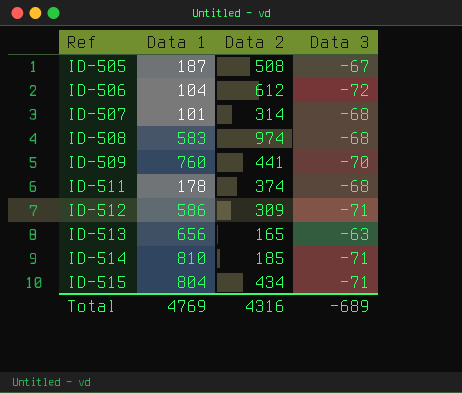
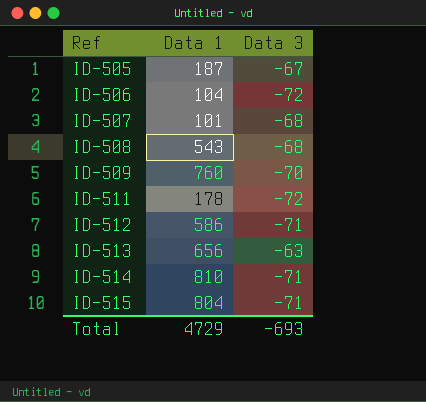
column Data 2 | position: 3 -> none
ID-508 | Data 1: 583 -> 543
ID-511 | Data 3: -68 -> -72
Total | Data 1: 4769 -> 4729
Total | Data 3: -689 -> -693

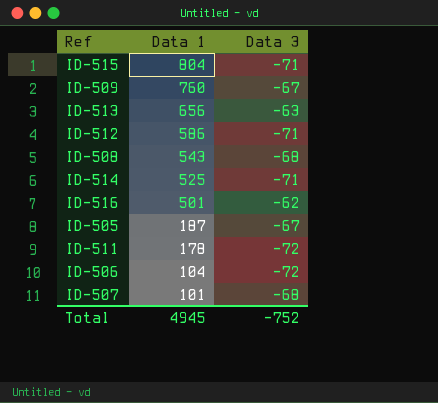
row order: Ref ascending -> Data 1 descending
ID-509 | Data 3: -70 -> -67
ID-514 | Data 1: 810 -> 525
row ID-516: none -> 501 | -62
Total | Data 1: 4729 -> 4945
Total | Data 3: -693 -> -752

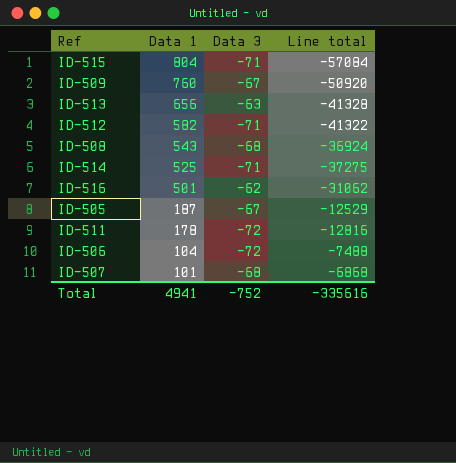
column Line total | formula: none -> [Data 1] * [Data 3]
ID-512 | Data 1: 586 -> 582
Total | Data 1: 4945 -> 4941

